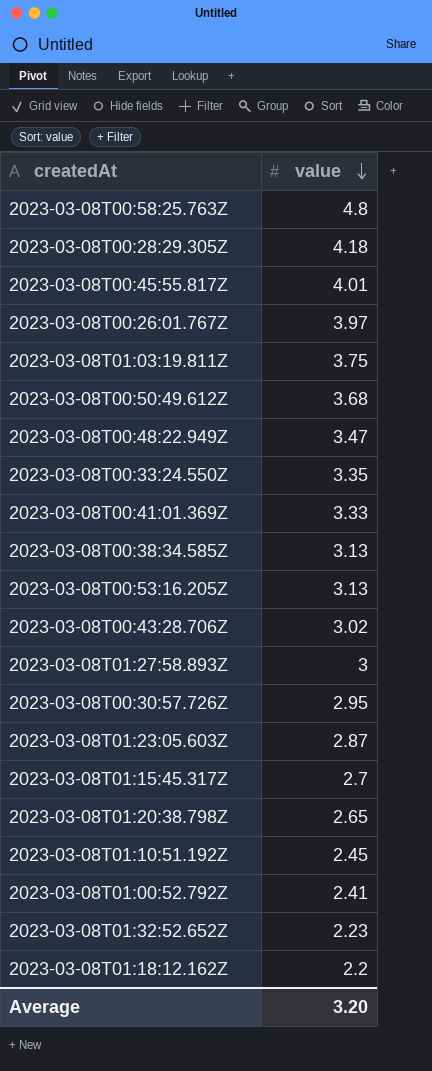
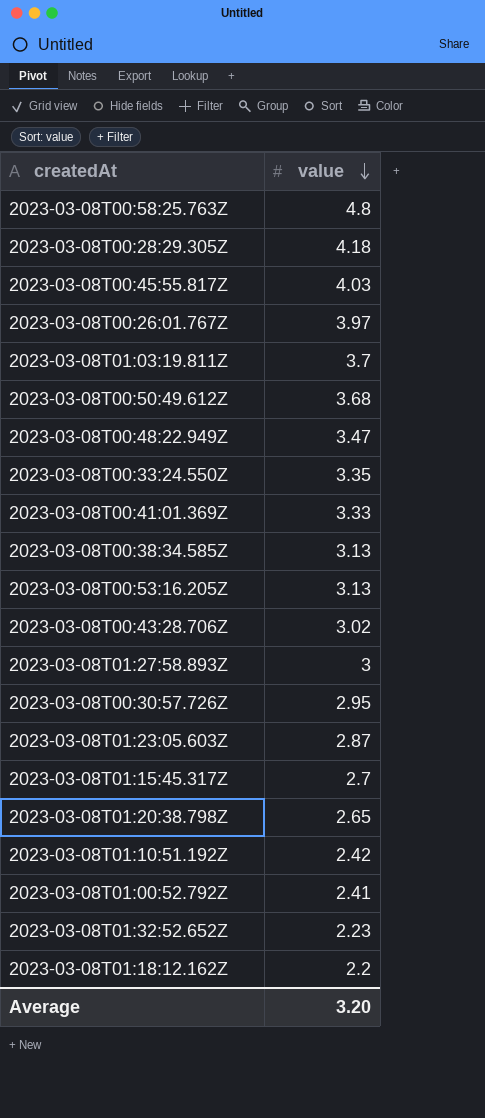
2023-03-08T00:45:55.817Z | value: 4.01 -> 4.03
2023-03-08T01:03:19.811Z | value: 3.75 -> 3.7
2023-03-08T01:10:51.192Z | value: 2.45 -> 2.42

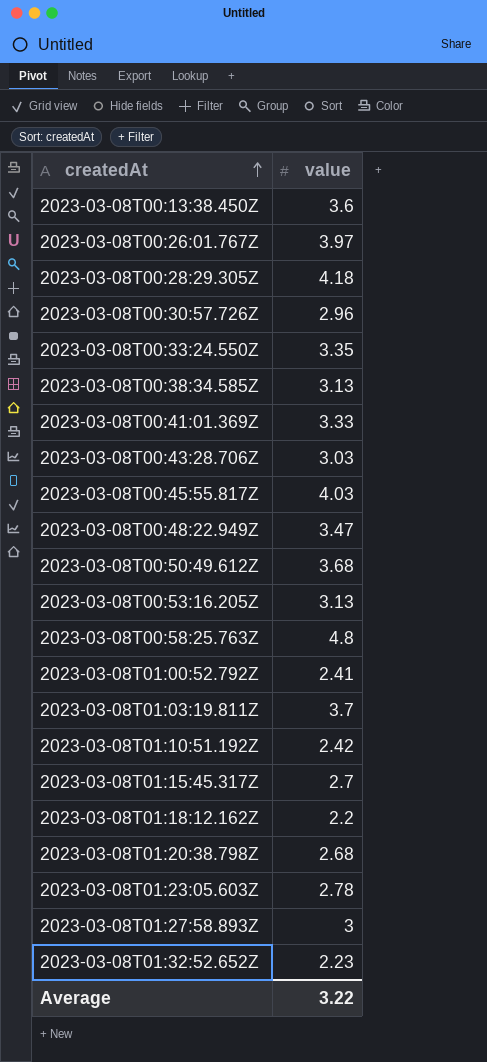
row order: value descending -> createdAt ascending
row 2023-03-08T00:13:38.450Z: none -> 3.6
2023-03-08T00:30:57.726Z | value: 2.95 -> 2.96
2023-03-08T00:43:28.706Z | value: 3.02 -> 3.03
2023-03-08T01:20:38.798Z | value: 2.65 -> 2.68
2023-03-08T01:23:05.603Z | value: 2.87 -> 2.78
Average | value: 3.20 -> 3.22

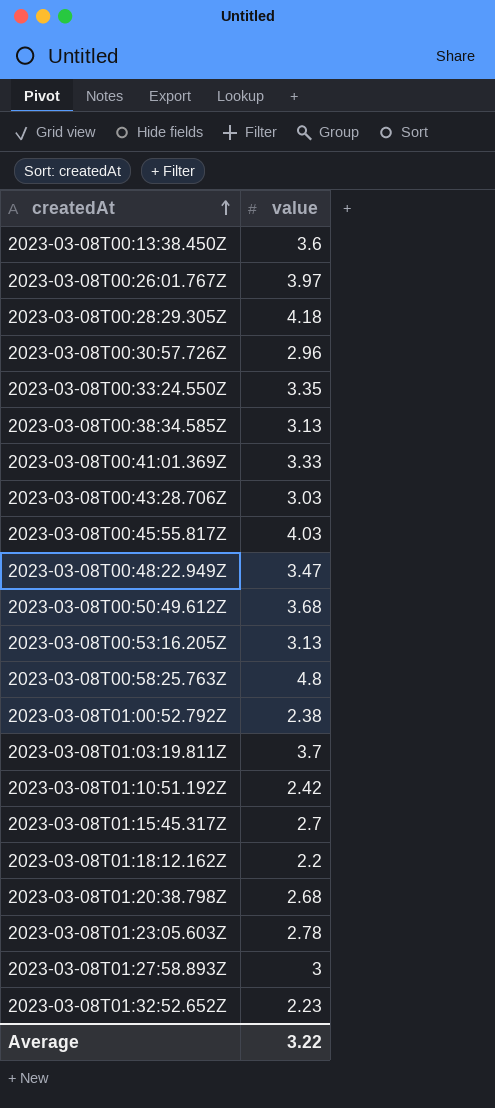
2023-03-08T01:00:52.792Z | value: 2.41 -> 2.38

